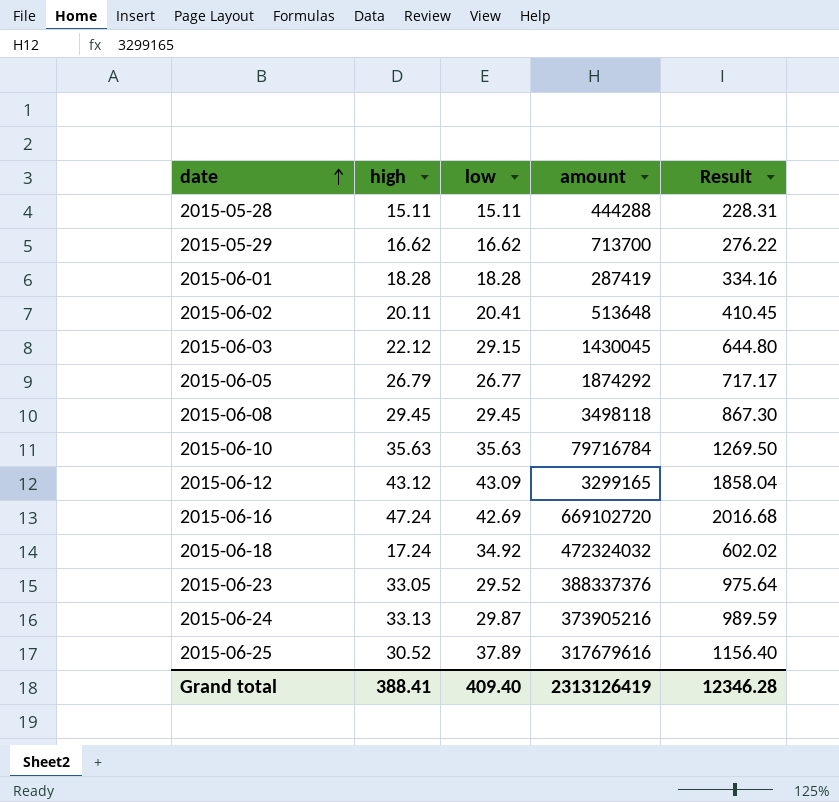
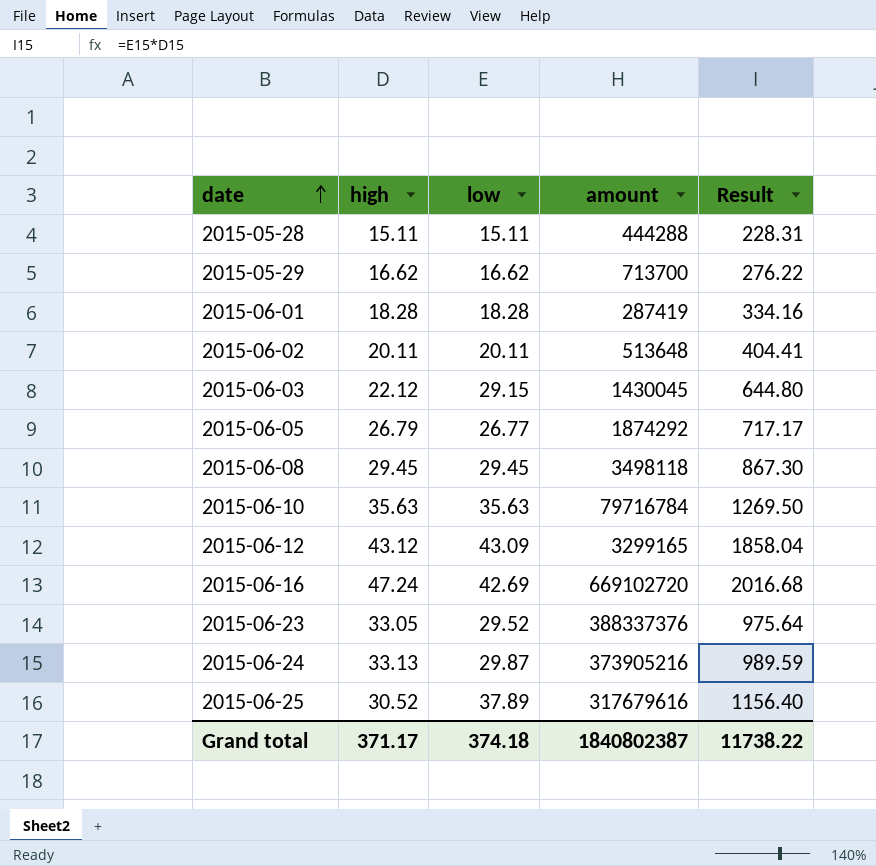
row 2015-06-18: 17.24 | 34.92 | 472324032 | 602.02 -> none
2015-06-02 | low: 20.41 -> 20.11
2015-06-02 | Result: 410.45 -> 404.41
Grand total | high: 388.41 -> 371.17
Grand total | low: 409.40 -> 374.18
Grand total | amount: 2313126419 -> 1840802387
Grand total | Result: 12346.28 -> 11738.22

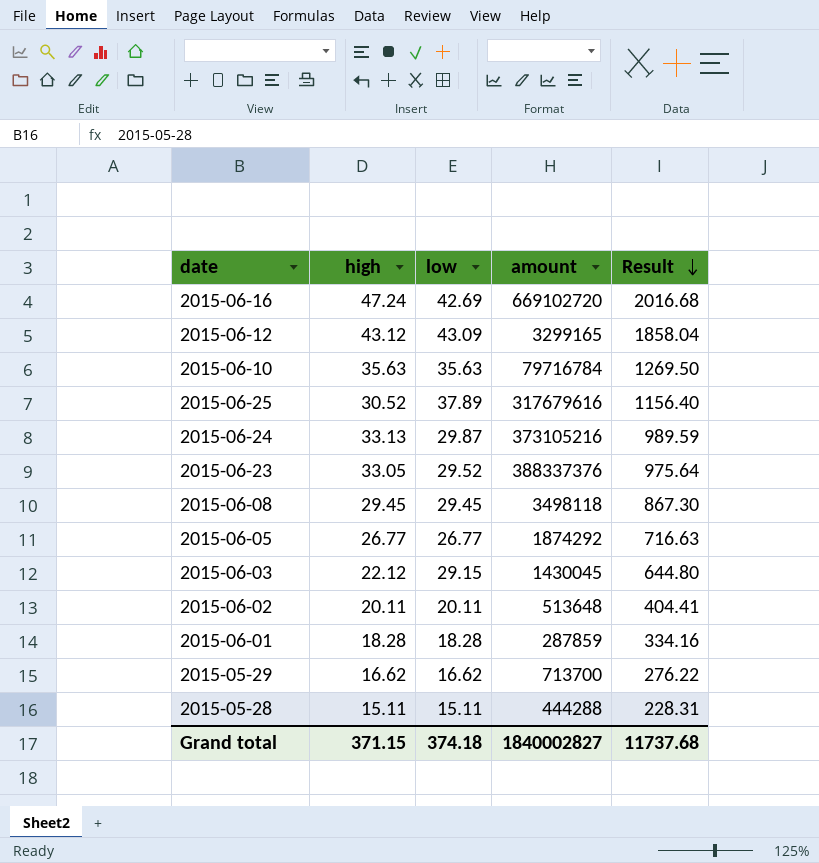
row order: date ascending -> Result descending
2015-06-24 | amount: 373905216 -> 373105216
2015-06-05 | high: 26.79 -> 26.77
2015-06-05 | Result: 717.17 -> 716.63
2015-06-01 | amount: 287419 -> 287859
Grand total | high: 371.17 -> 371.15
Grand total | amount: 1840802387 -> 1840002827
Grand total | Result: 11738.22 -> 11737.68

